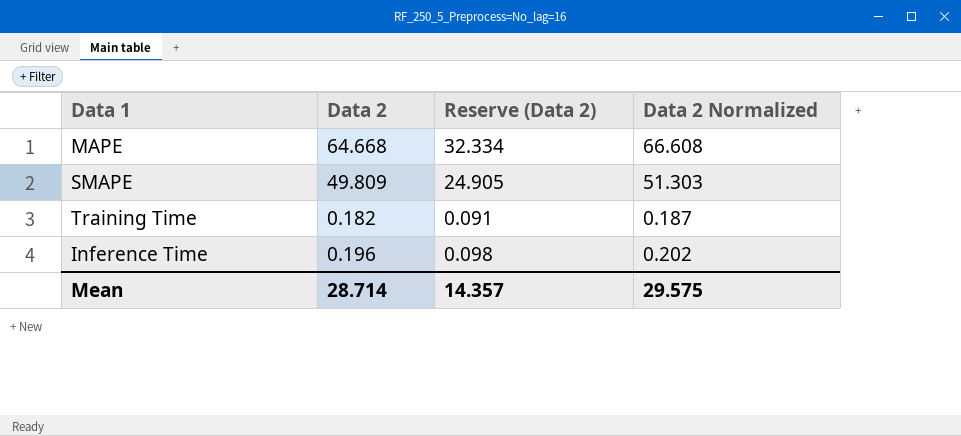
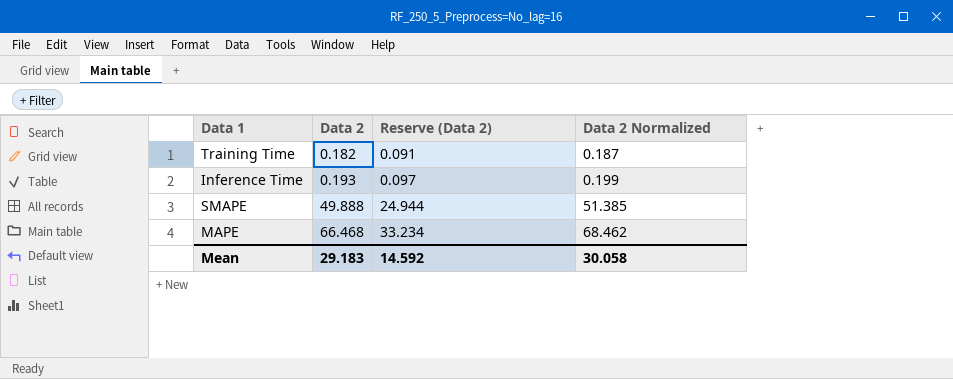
row order: none -> Data 2 ascending
Inference Time | Data 2: 0.196 -> 0.193
Inference Time | Reserve (Data 2): 0.098 -> 0.097
Inference Time | Data 2 Normalized: 0.202 -> 0.199
SMAPE | Data 2: 49.809 -> 49.888
SMAPE | Reserve (Data 2): 24.905 -> 24.944
SMAPE | Data 2 Normalized: 51.303 -> 51.385
MAPE | Data 2: 64.668 -> 66.468
MAPE | Reserve (Data 2): 32.334 -> 33.234
MAPE | Data 2 Normalized: 66.608 -> 68.462
Mean | Data 2: 28.714 -> 29.183
Mean | Reserve (Data 2): 14.357 -> 14.592
Mean | Data 2 Normalized: 29.575 -> 30.058

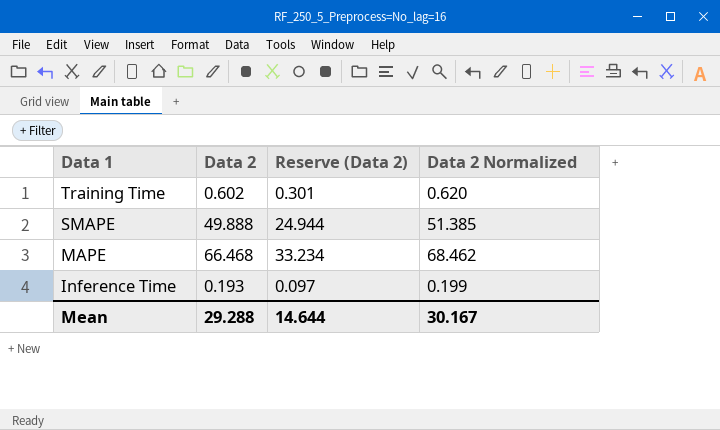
row order: Data 2 ascending -> Data 1 descending
Training Time | Data 2: 0.182 -> 0.602
Training Time | Reserve (Data 2): 0.091 -> 0.301
Training Time | Data 2 Normalized: 0.187 -> 0.620
Mean | Data 2: 29.183 -> 29.288
Mean | Reserve (Data 2): 14.592 -> 14.644
Mean | Data 2 Normalized: 30.058 -> 30.167

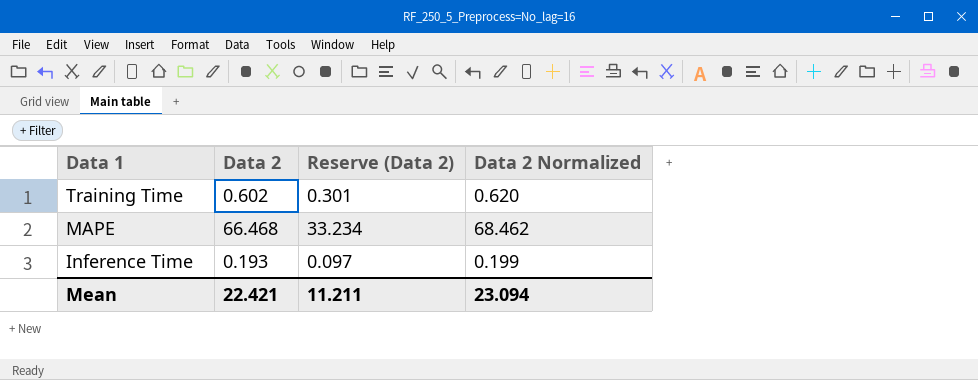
row SMAPE: 49.888 | 24.944 | 51.385 -> none
Mean | Data 2: 29.288 -> 22.421
Mean | Reserve (Data 2): 14.644 -> 11.211
Mean | Data 2 Normalized: 30.167 -> 23.094

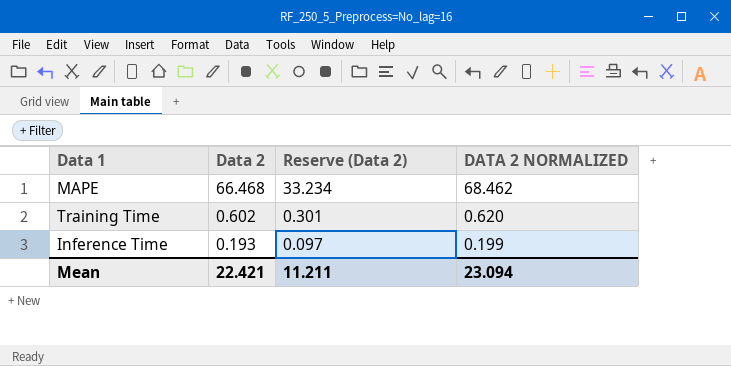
row order: Data 1 descending -> Data 2 descending
column name: Data 2 Normalized -> DATA 2 NORMALIZED

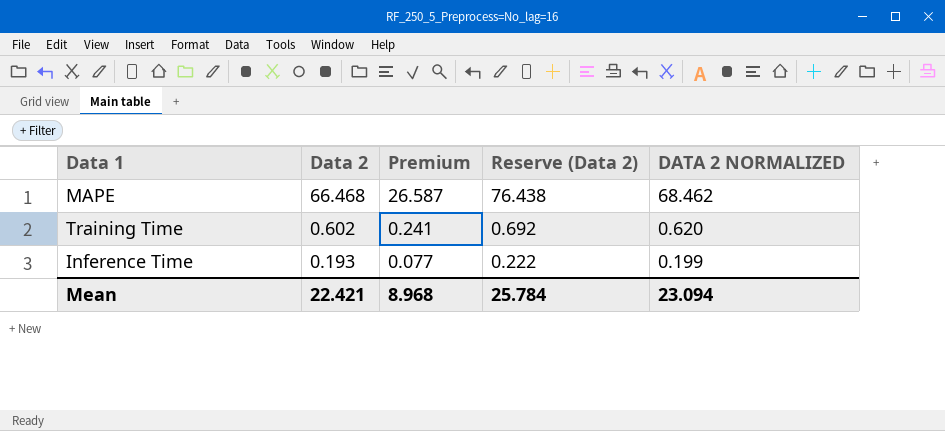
column Premium | formula: none -> [Data 2] * 0.4
column Reserve (Data 2) | formula: [Data 2] * 0.5 -> [Data 2] * 1.15
Mean | Reserve (Data 2): 11.211 -> 25.784

